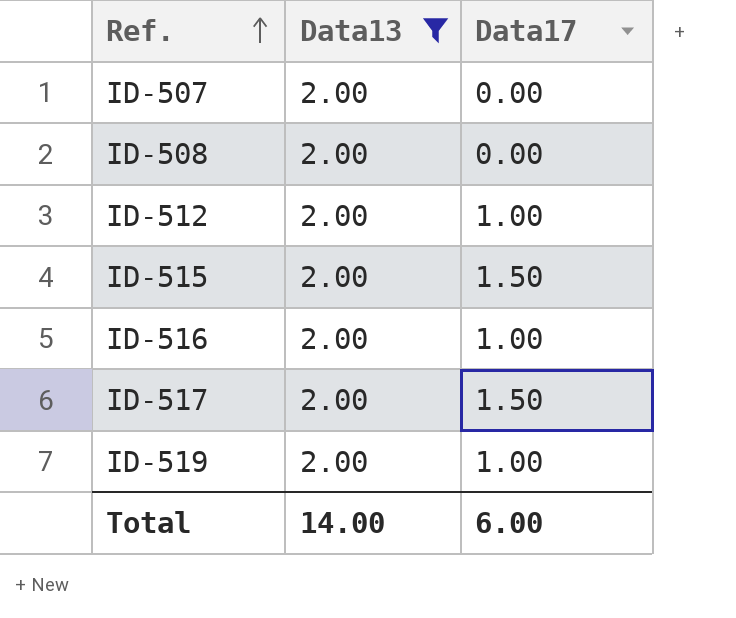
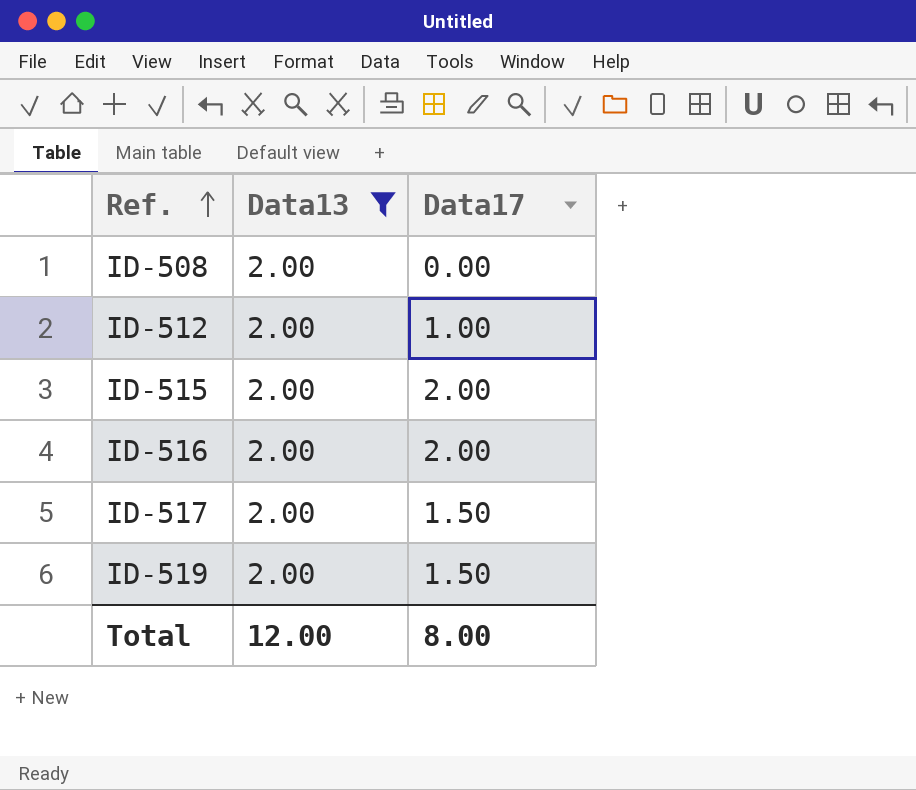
row ID-507: 2.00 | 0.00 -> none
ID-515 | Data17: 1.50 -> 2.00
ID-516 | Data17: 1.00 -> 2.00
ID-519 | Data17: 1.00 -> 1.50
Total | Data13: 14.00 -> 12.00
Total | Data17: 6.00 -> 8.00

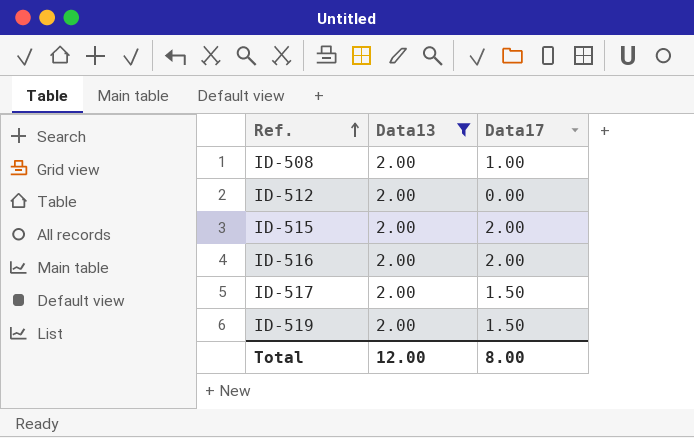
ID-508 | Data17: 0.00 -> 1.00
ID-512 | Data17: 1.00 -> 0.00

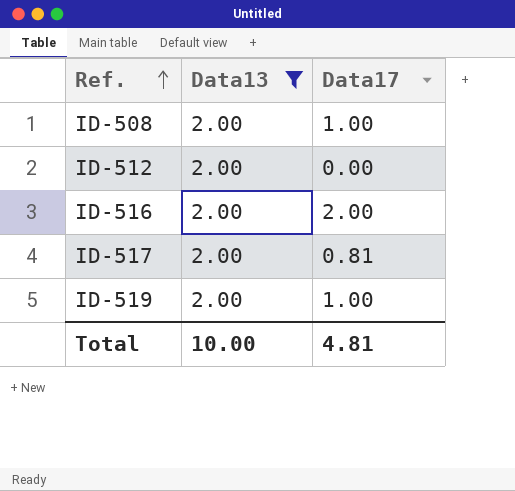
row ID-515: 2.00 | 2.00 -> none
ID-517 | Data17: 1.50 -> 0.81
ID-519 | Data17: 1.50 -> 1.00
Total | Data13: 12.00 -> 10.00
Total | Data17: 8.00 -> 4.81

